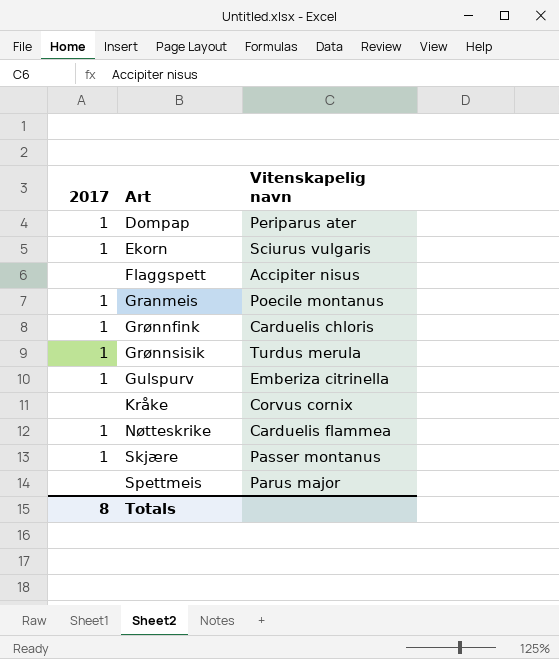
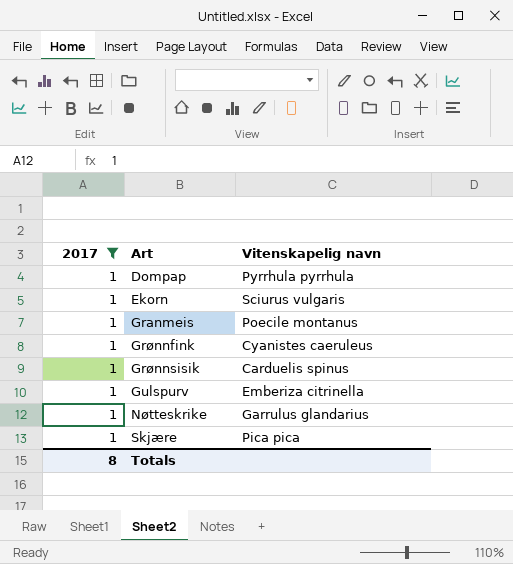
filter: none -> 2017 = 1
Dompap | Vitenskapelig navn: Periparus ater -> Pyrrhula pyrrhula
Grønnfink | Vitenskapelig navn: Carduelis chloris -> Cyanistes caeruleus
Grønnsisik | Vitenskapelig navn: Turdus merula -> Carduelis spinus
Nøtteskrike | Vitenskapelig navn: Carduelis flammea -> Garrulus glandarius
Skjære | Vitenskapelig navn: Passer montanus -> Pica pica

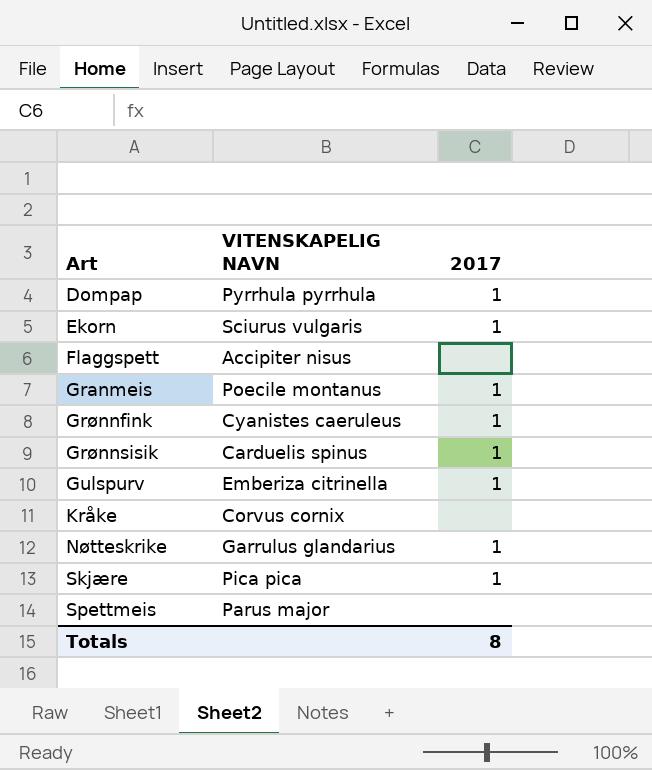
filter: 2017 = 1 -> none
column name: Vitenskapelig navn -> VITENSKAPELIG NAVN
column 2017 | position: 1 -> 3

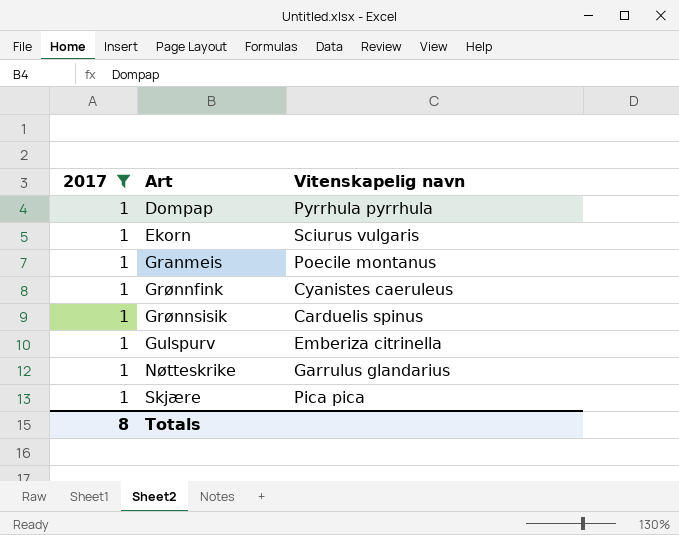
filter: none -> 2017 = 1
column 2017 | position: 3 -> 1
column name: VITENSKAPELIG NAVN -> Vitenskapelig navn

